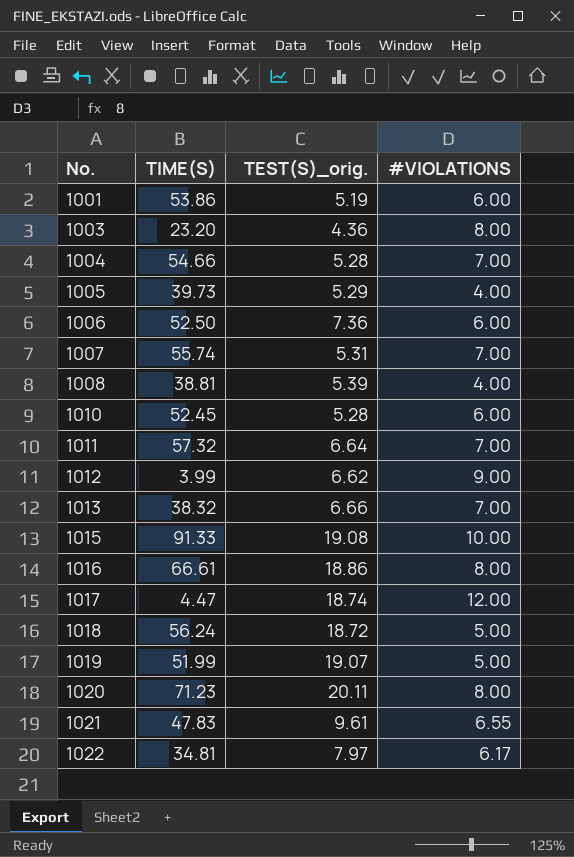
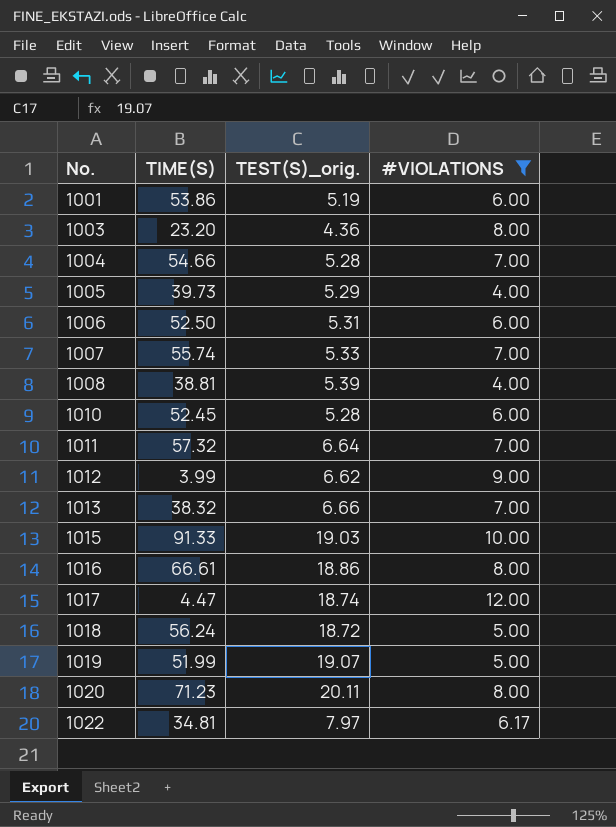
filter: none -> #VIOLATIONS != 6.55
1006 | TEST(S)_orig.: 7.36 -> 5.31
1007 | TEST(S)_orig.: 5.31 -> 5.33
1015 | TEST(S)_orig.: 19.08 -> 19.03

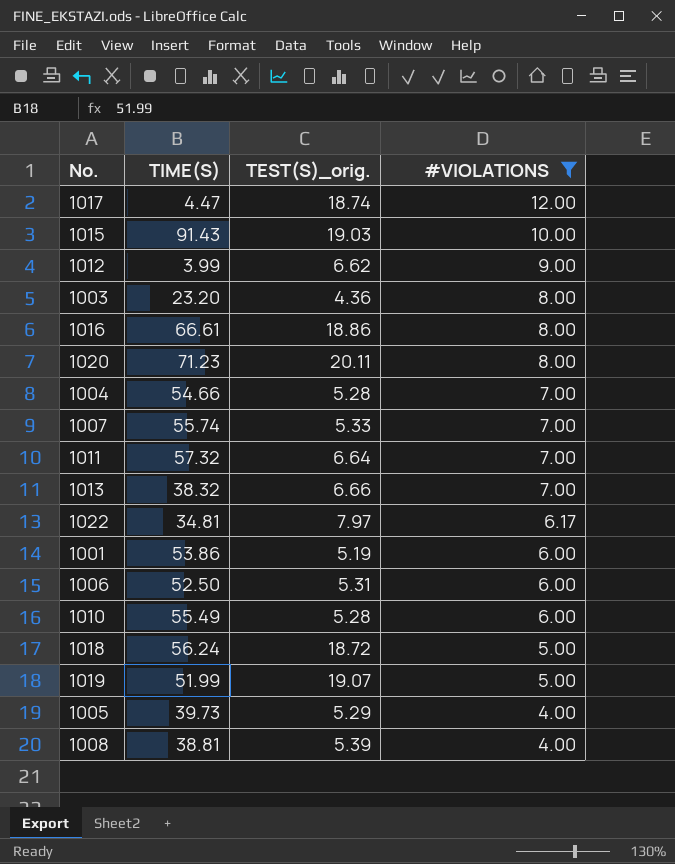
row order: No. ascending -> #VIOLATIONS descending
1015 | TIME(S): 91.33 -> 91.43
1010 | TIME(S): 52.45 -> 55.49

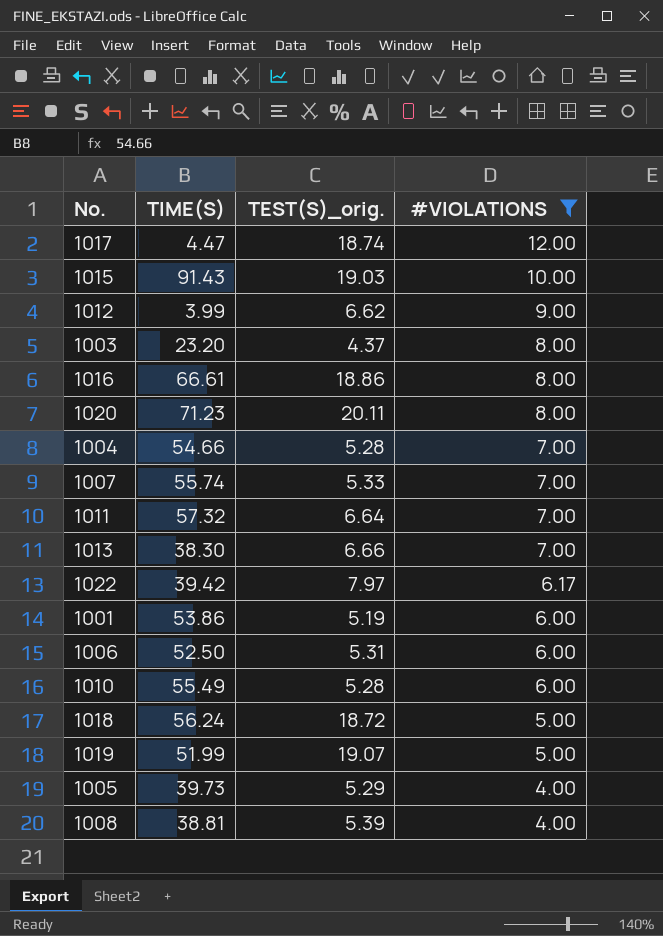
1003 | TEST(S)_orig.: 4.36 -> 4.37
1013 | TIME(S): 38.32 -> 38.30
1022 | TIME(S): 34.81 -> 39.42

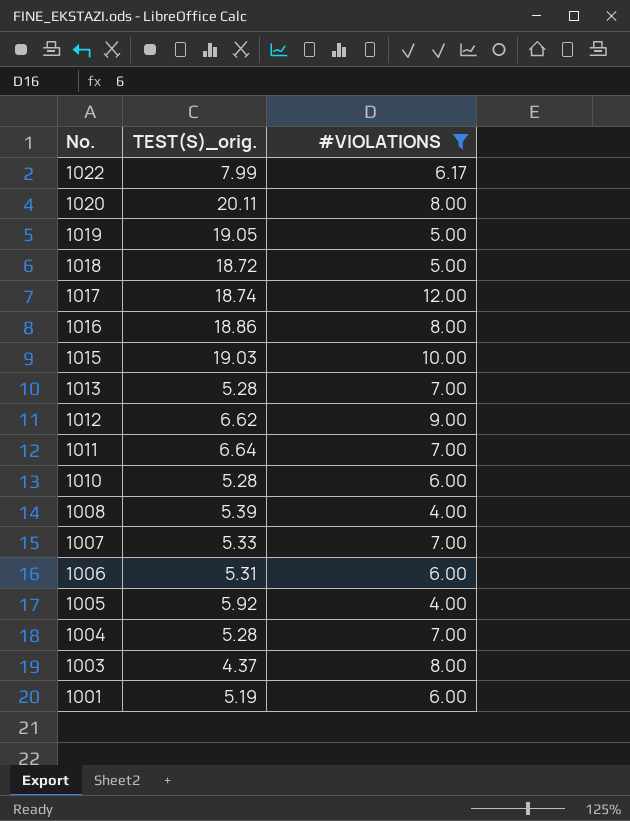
row order: #VIOLATIONS descending -> No. descending
column TIME(S) | position: 2 -> none
1022 | TEST(S)_orig.: 7.97 -> 7.99
1019 | TEST(S)_orig.: 19.07 -> 19.05
1013 | TEST(S)_orig.: 6.66 -> 5.28
1005 | TEST(S)_orig.: 5.29 -> 5.92

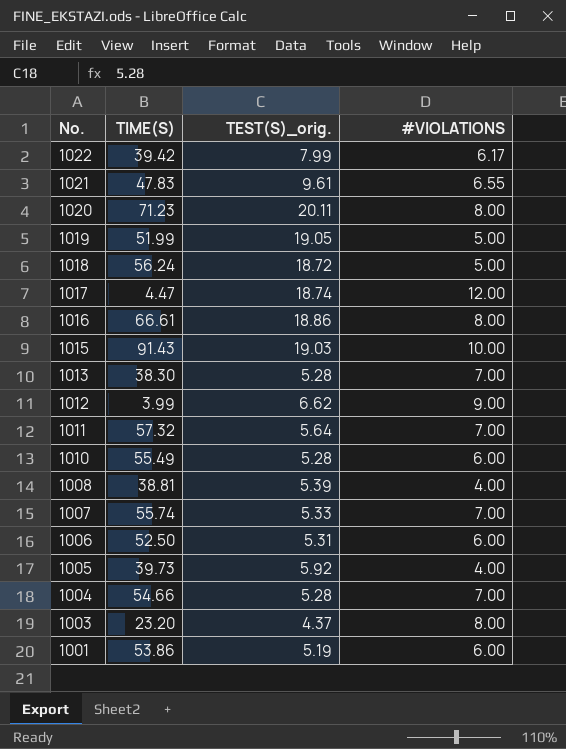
filter: #VIOLATIONS != 6.55 -> none
column TIME(S) | position: none -> 2
1011 | TEST(S)_orig.: 6.64 -> 5.64

